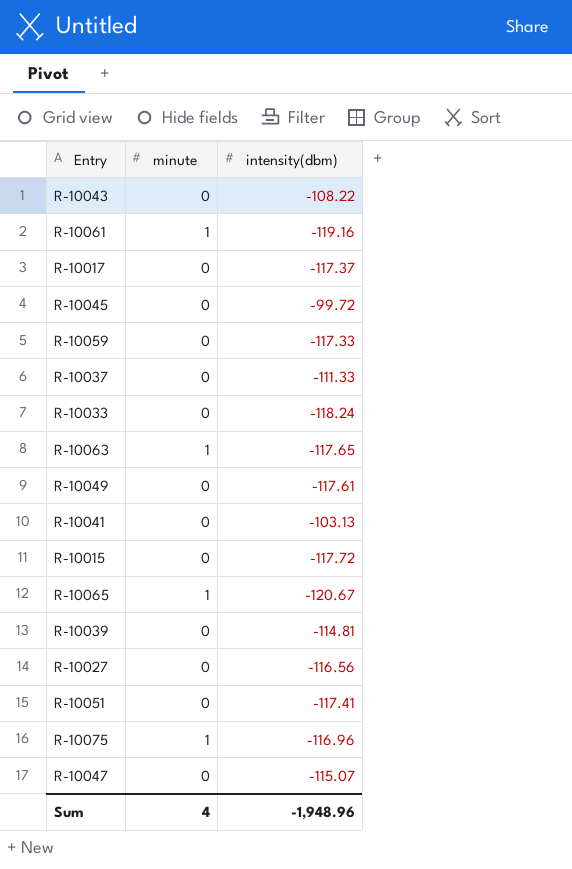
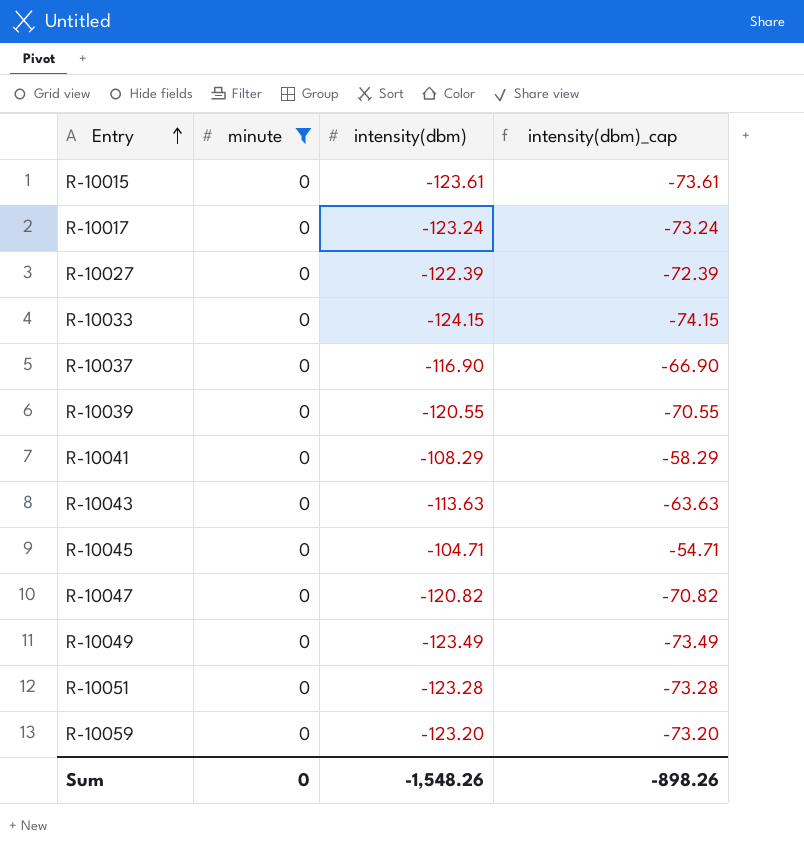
filter: none -> minute = 0
row order: none -> Entry ascending
column intensity(dbm)_cap | formula: none -> [intensity(dbm)] + 50
R-10015 | intensity(dbm): -117.72 -> -123.61
R-10017 | intensity(dbm): -117.37 -> -123.24
R-10027 | intensity(dbm): -116.56 -> -122.39
R-10033 | intensity(dbm): -118.24 -> -124.15
R-10037 | intensity(dbm): -111.33 -> -116.90
R-10039 | intensity(dbm): -114.81 -> -120.55
R-10041 | intensity(dbm): -103.13 -> -108.29
R-10043 | intensity(dbm): -108.22 -> -113.63
R-10045 | intensity(dbm): -99.72 -> -104.71
R-10047 | intensity(dbm): -115.07 -> -120.82
R-10049 | intensity(dbm): -117.61 -> -123.49
R-10051 | intensity(dbm): -117.41 -> -123.28
R-10059 | intensity(dbm): -117.33 -> -123.20
Sum | minute: 4 -> 0
Sum | intensity(dbm): -1,948.96 -> -1,548.26

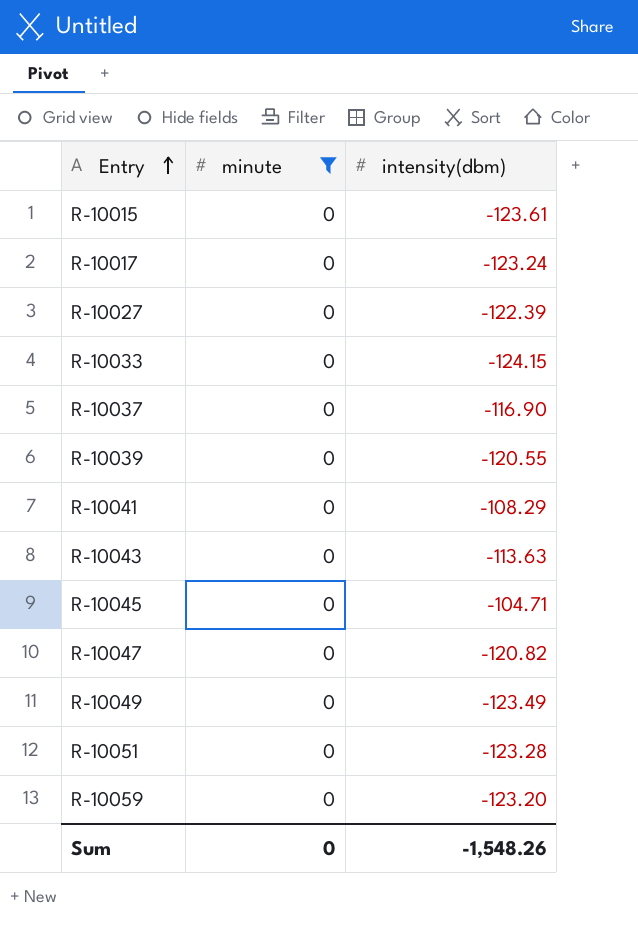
column intensity(dbm)_cap | formula: [intensity(dbm)] + 50 -> none

